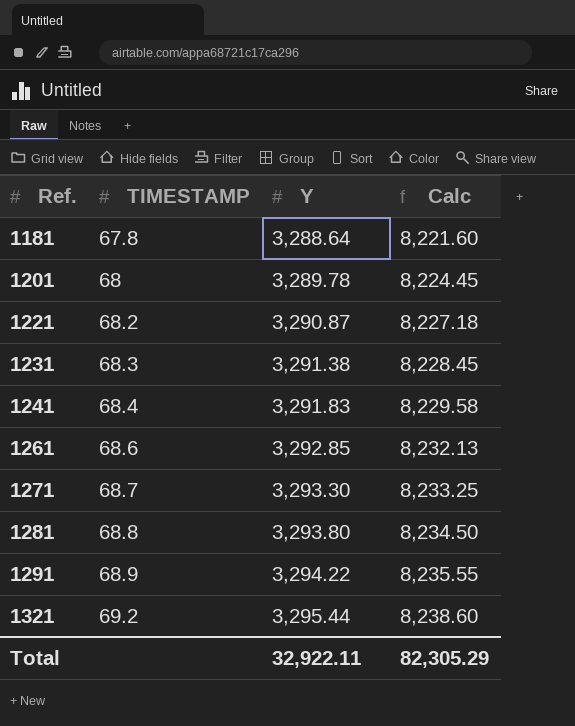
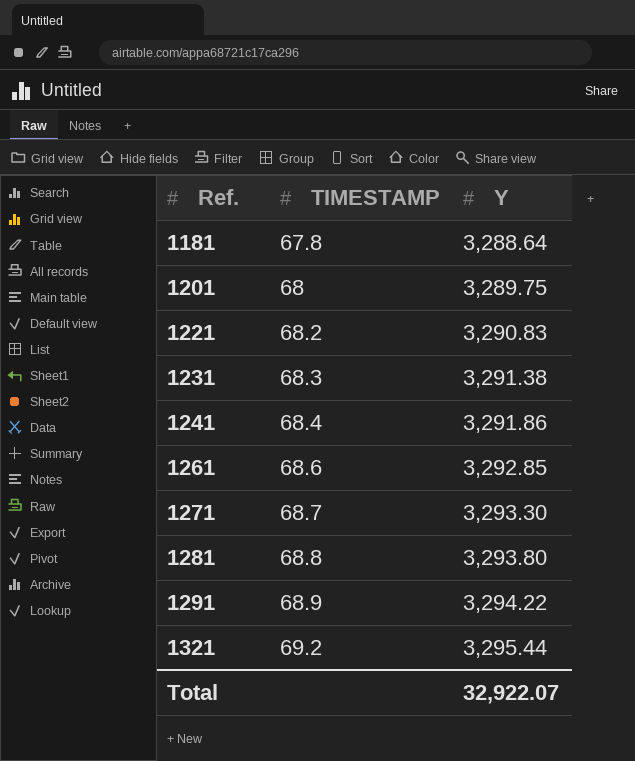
column Calc | formula: [Y] * 2.5 -> none
1201 | Y: 3,289.78 -> 3,289.75
1221 | Y: 3,290.87 -> 3,290.83
1241 | Y: 3,291.83 -> 3,291.86
Total | Y: 32,922.11 -> 32,922.07

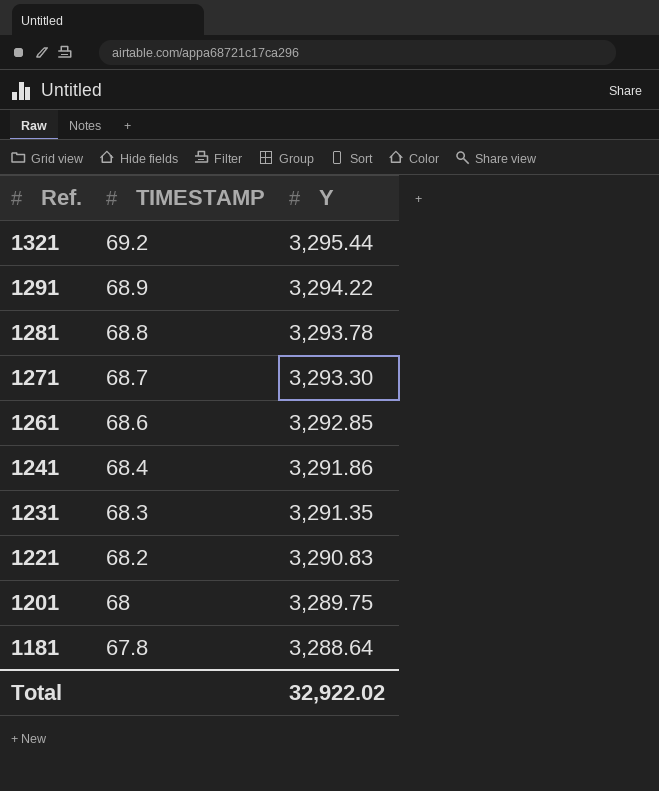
row order: Ref. ascending -> Ref. descending
1281 | Y: 3,293.80 -> 3,293.78
1231 | Y: 3,291.38 -> 3,291.35
Total | Y: 32,922.07 -> 32,922.02

